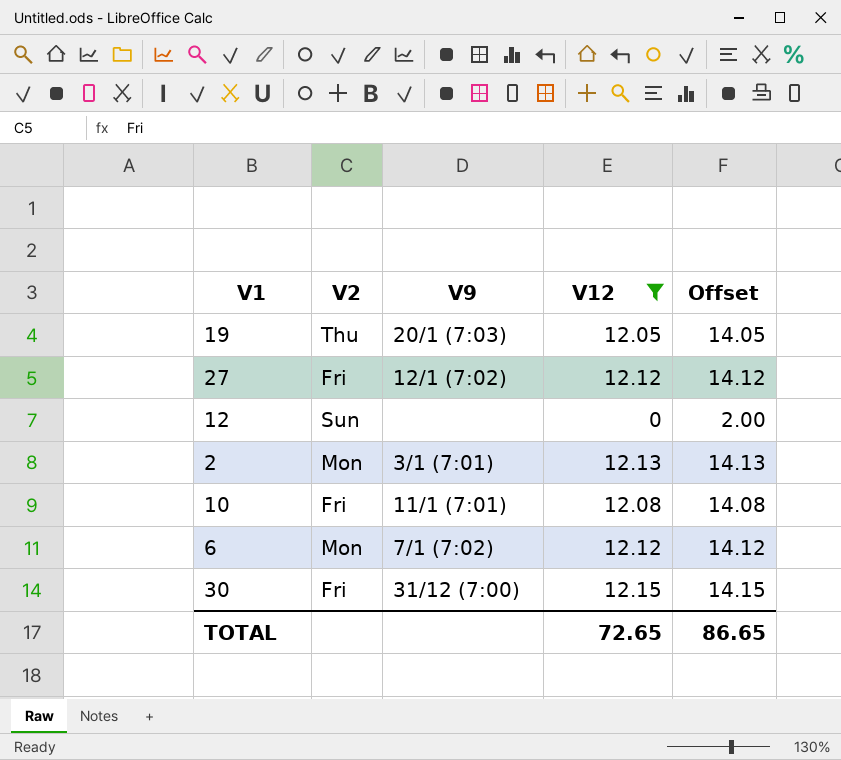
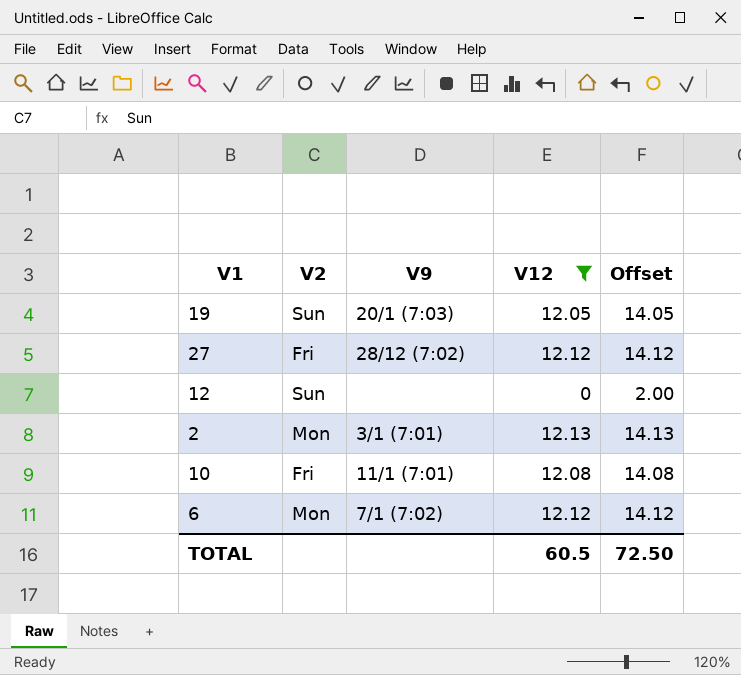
row 30: Fri | 31/12 (7:00) | 12.15 | 14.15 -> none
19 | V2: Thu -> Sun
27 | V9: 12/1 (7:02) -> 28/12 (7:02)
TOTAL | V12: 72.65 -> 60.5
TOTAL | Offset: 86.65 -> 72.50

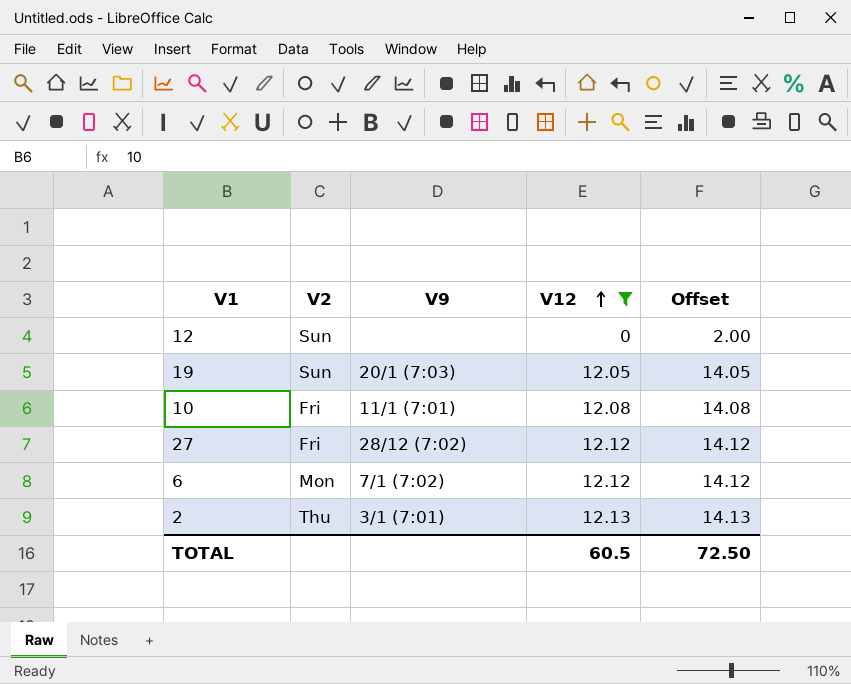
row order: none -> V12 ascending
2 | V2: Mon -> Thu

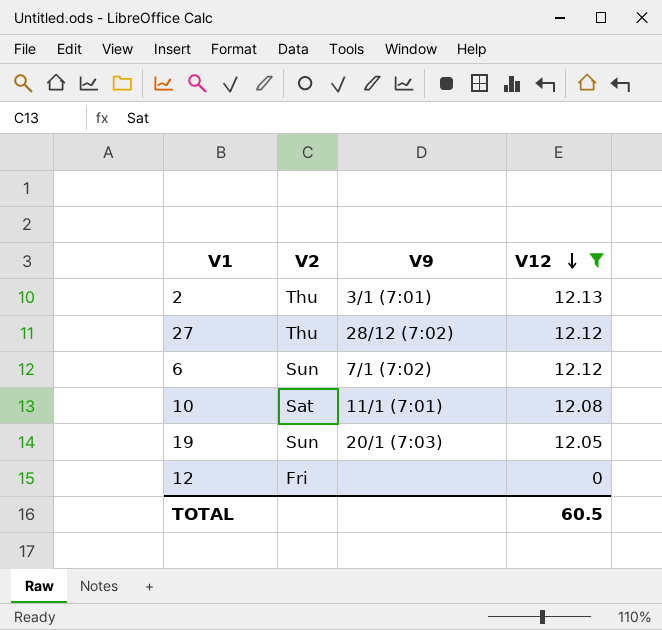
row order: V12 ascending -> V12 descending
column Offset | formula: [V12] + 2 -> none
27 | V2: Fri -> Thu
6 | V2: Mon -> Sun
10 | V2: Fri -> Sat
12 | V2: Sun -> Fri

